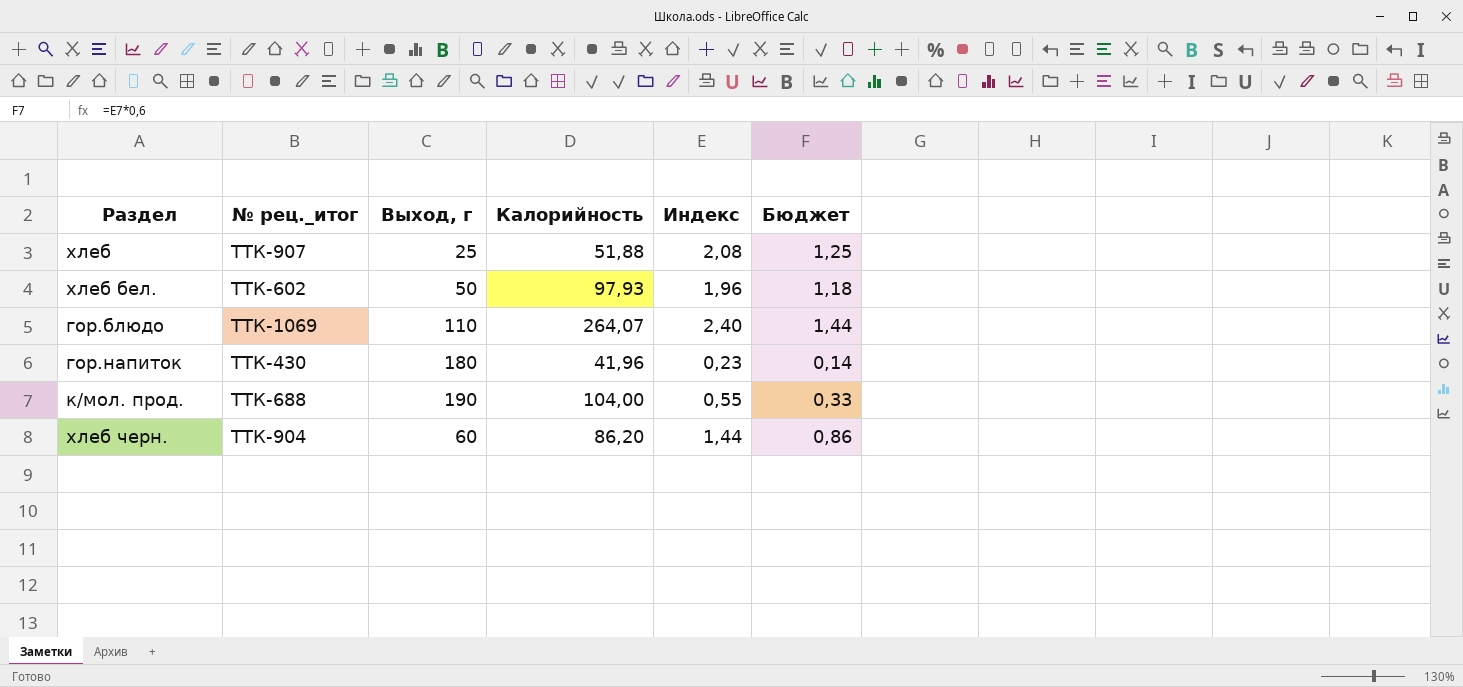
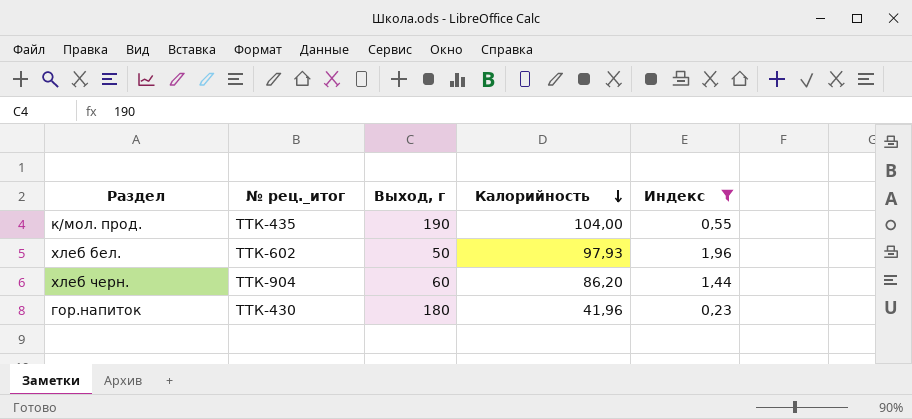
filter: none -> Индекс <= 1,96
row order: none -> Калорийность descending
column Бюджет | formula: [Индекс] * 0,6 -> none
к/мол. прод. | № рец._итог: ТТК-688 -> ТТК-435

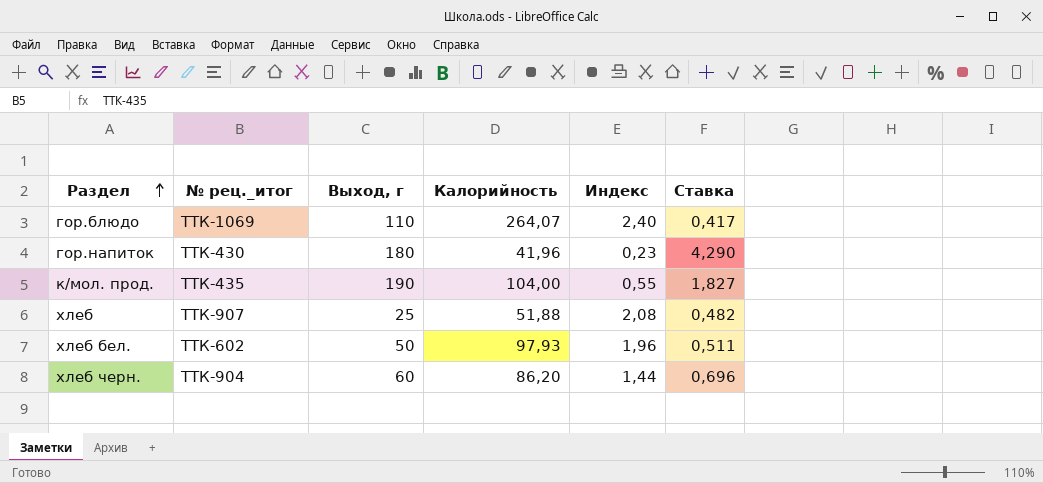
filter: Индекс <= 1,96 -> none
row order: Калорийность descending -> Раздел ascending
column Ставка | formula: none -> [Выход, г] / [Калорийность]

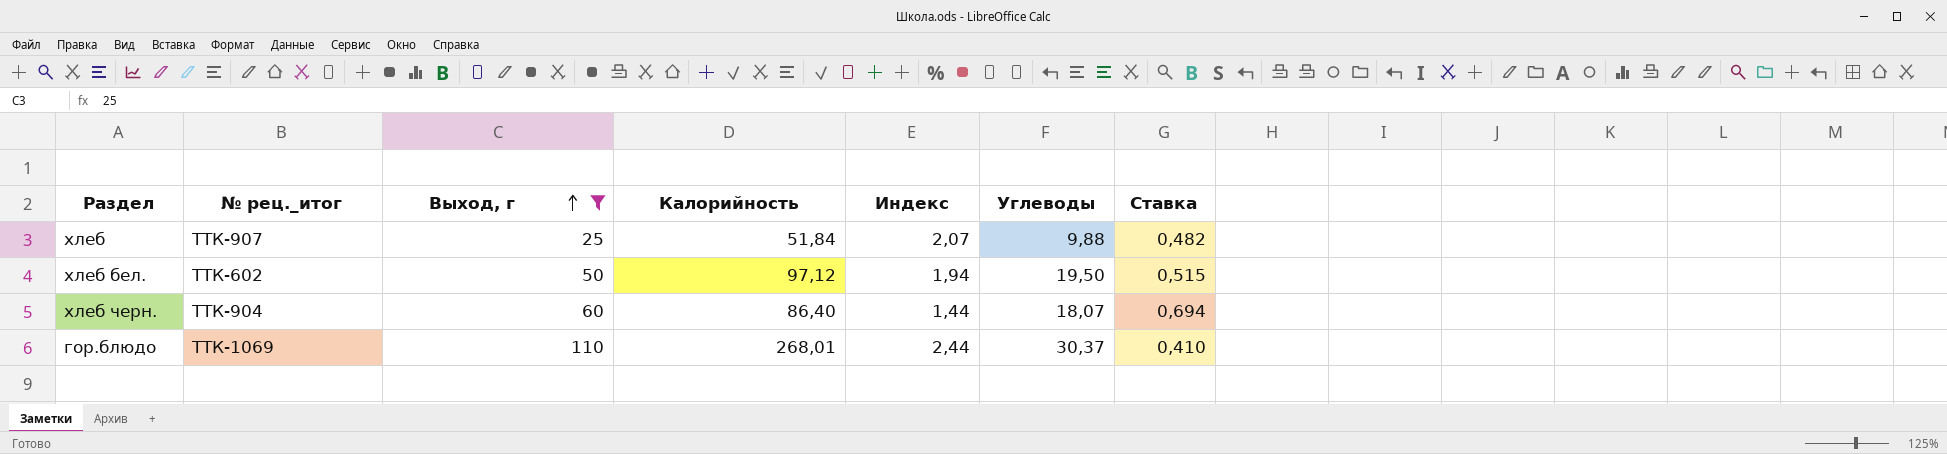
filter: none -> Выход, г <= 110
row order: Раздел ascending -> Выход, г ascending
column Углеводы | position: none -> 6
хлеб | Калорийность: 51,88 -> 51,84
хлеб | Индекс: 2,08 -> 2,07
хлеб бел. | Калорийность: 97,93 -> 97,12
хлеб бел. | Индекс: 1,96 -> 1,94
хлеб бел. | Ставка: 0,511 -> 0,515
хлеб черн. | Калорийность: 86,20 -> 86,40
хлеб черн. | Ставка: 0,696 -> 0,694
гор.блюдо | Калорийность: 264,07 -> 268,01
гор.блюдо | Индекс: 2,40 -> 2,44
гор.блюдо | Ставка: 0,417 -> 0,410

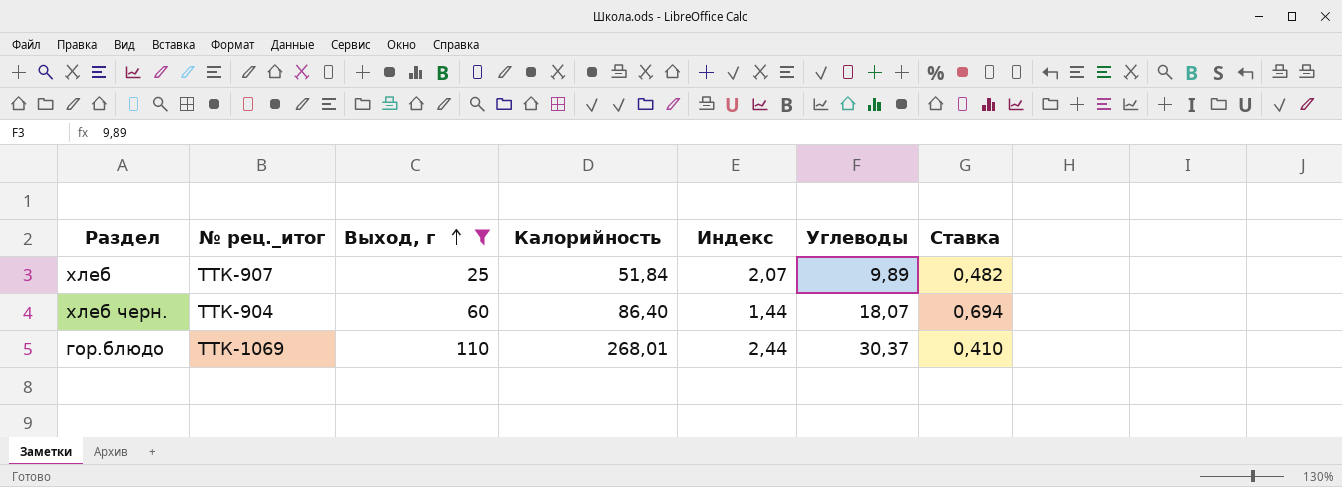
row хлеб бел.: ТТК-602 | 50 | 97,12 | 1,94 | 19,50 | 0,515 -> none
хлеб | Углеводы: 9,88 -> 9,89

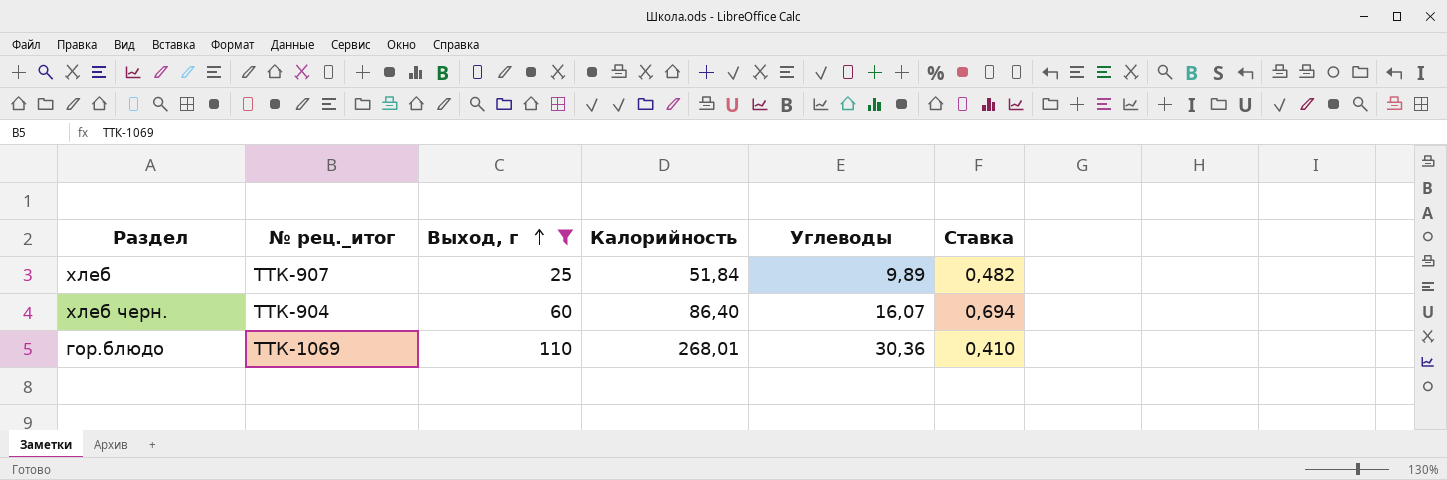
column Индекс | formula: [Калорийность] / [Выход, г] -> none
хлеб черн. | Углеводы: 18,07 -> 16,07
гор.блюдо | Углеводы: 30,37 -> 30,36

